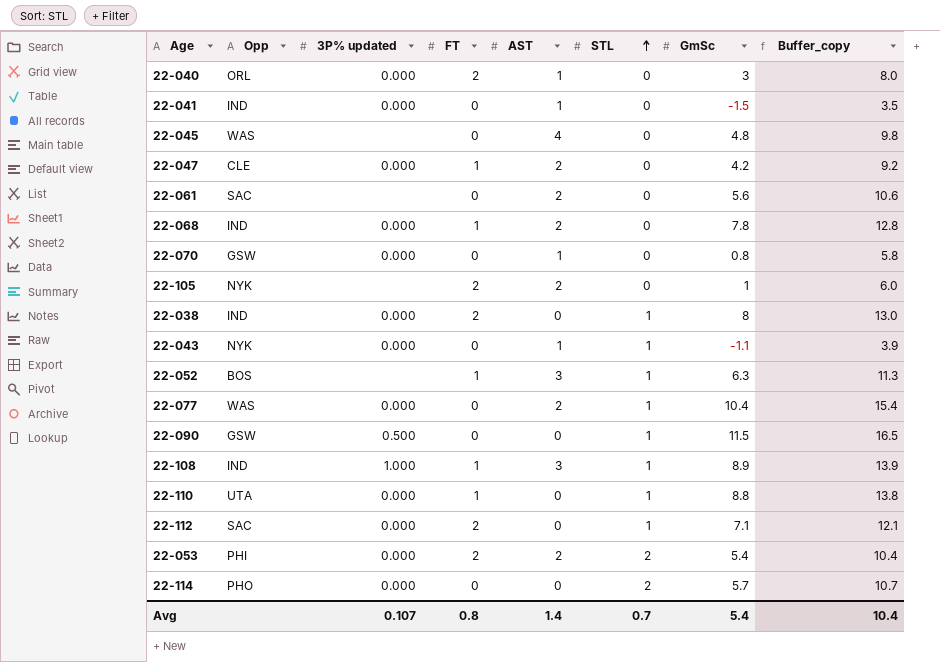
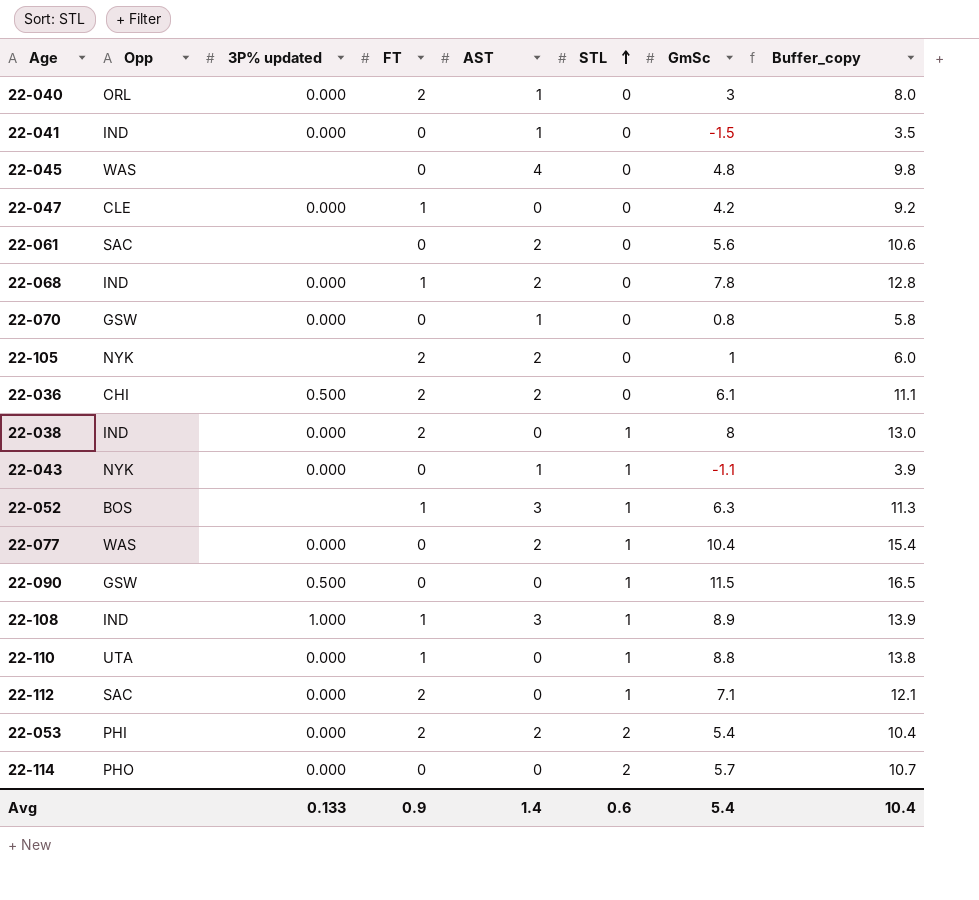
22-047 | AST: 2 -> 0
row 22-036: none -> CHI | 0.500 | 2 | 2 | 0 | 6.1 | 11.1
Avg | 3P% updated: 0.107 -> 0.133
Avg | FT: 0.8 -> 0.9
Avg | STL: 0.7 -> 0.6

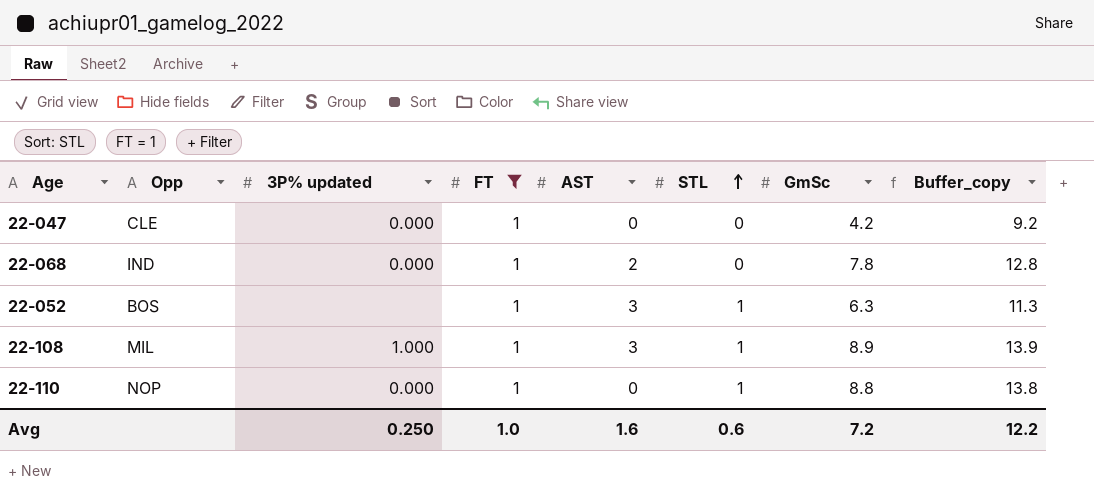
filter: none -> FT = 1
22-108 | Opp: IND -> MIL
22-110 | Opp: UTA -> NOP
Avg | 3P% updated: 0.133 -> 0.250
Avg | FT: 0.9 -> 1.0
Avg | AST: 1.4 -> 1.6
Avg | GmSc: 5.4 -> 7.2
Avg | Buffer_copy: 10.4 -> 12.2

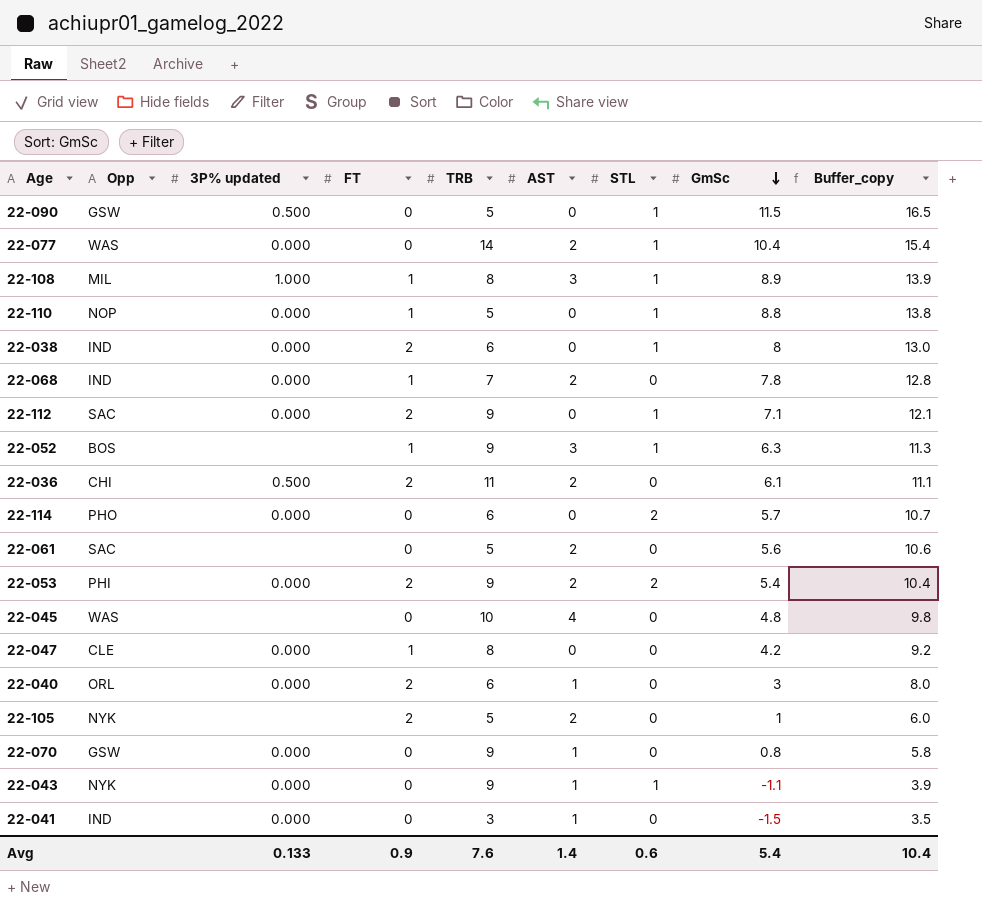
filter: FT = 1 -> none
row order: STL ascending -> GmSc descending
column TRB | position: none -> 5
Avg | 3P% updated: 0.250 -> 0.133
Avg | FT: 1.0 -> 0.9
Avg | AST: 1.6 -> 1.4
Avg | GmSc: 7.2 -> 5.4
Avg | Buffer_copy: 12.2 -> 10.4

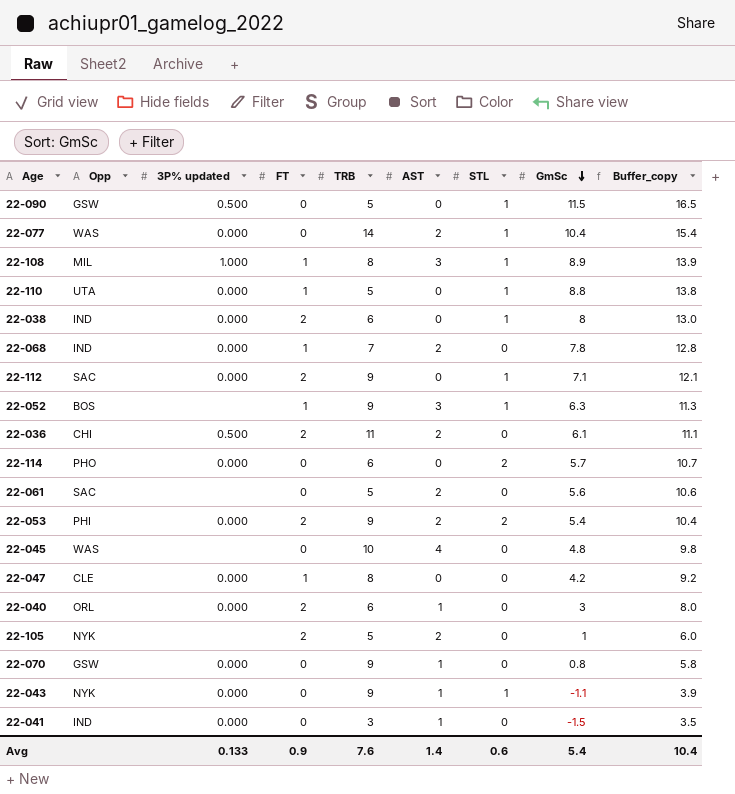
22-110 | Opp: NOP -> UTA

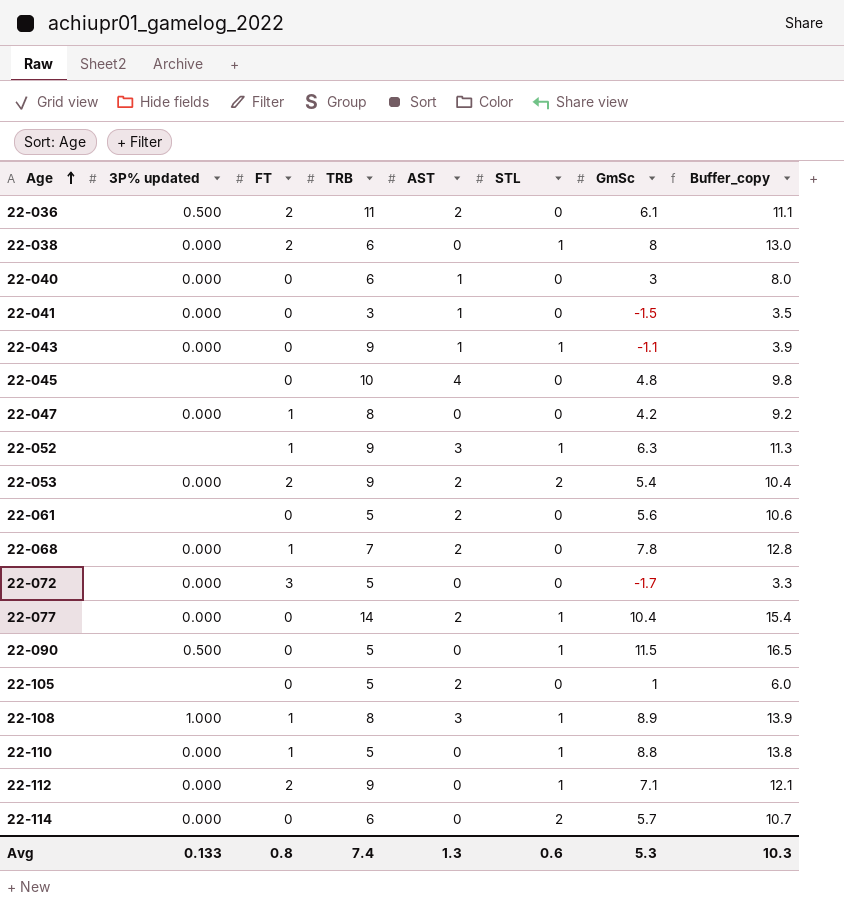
row order: GmSc descending -> Age ascending
column Opp | position: 2 -> none
row 22-070: GSW | 0.000 | 0 | 9 | 1 | 0 | 0.8 | 5.8 -> none
22-040 | FT: 2 -> 0
row 22-072: none -> 0.000 | 3 | 5 | 0 | 0 | -1.7 | 3.3
22-105 | FT: 2 -> 0
Avg | FT: 0.9 -> 0.8
Avg | TRB: 7.6 -> 7.4
Avg | AST: 1.4 -> 1.3
Avg | GmSc: 5.4 -> 5.3
Avg | Buffer_copy: 10.4 -> 10.3

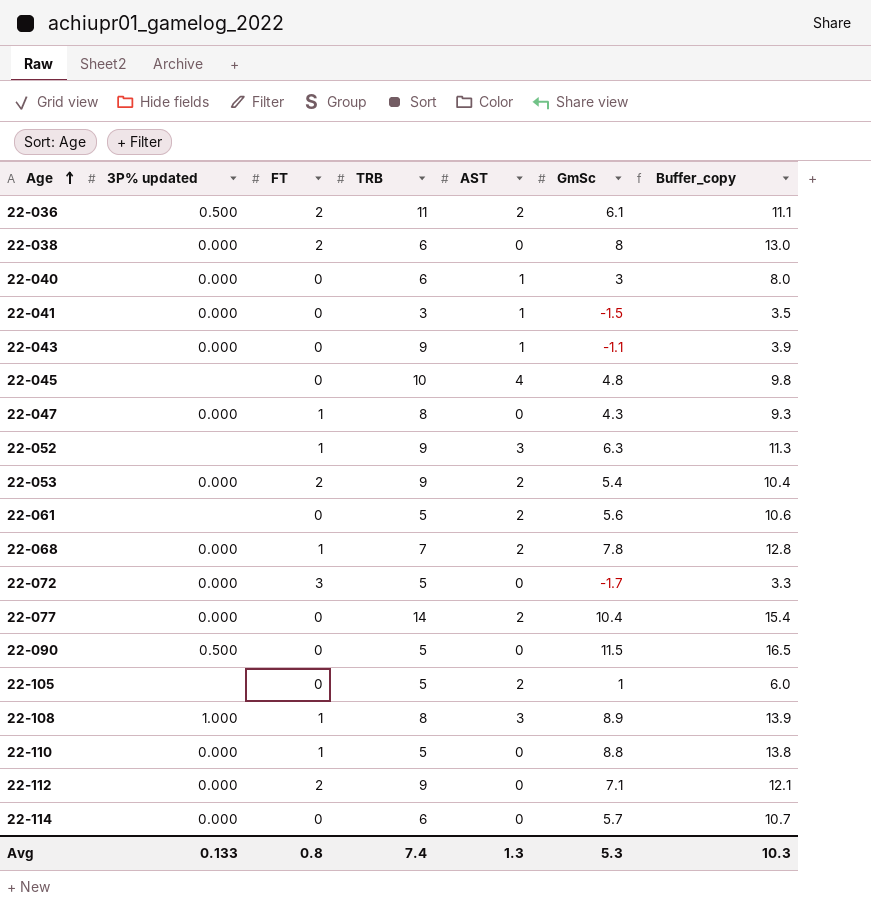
column STL | position: 6 -> none
22-047 | GmSc: 4.2 -> 4.3
22-047 | Buffer_copy: 9.2 -> 9.3

